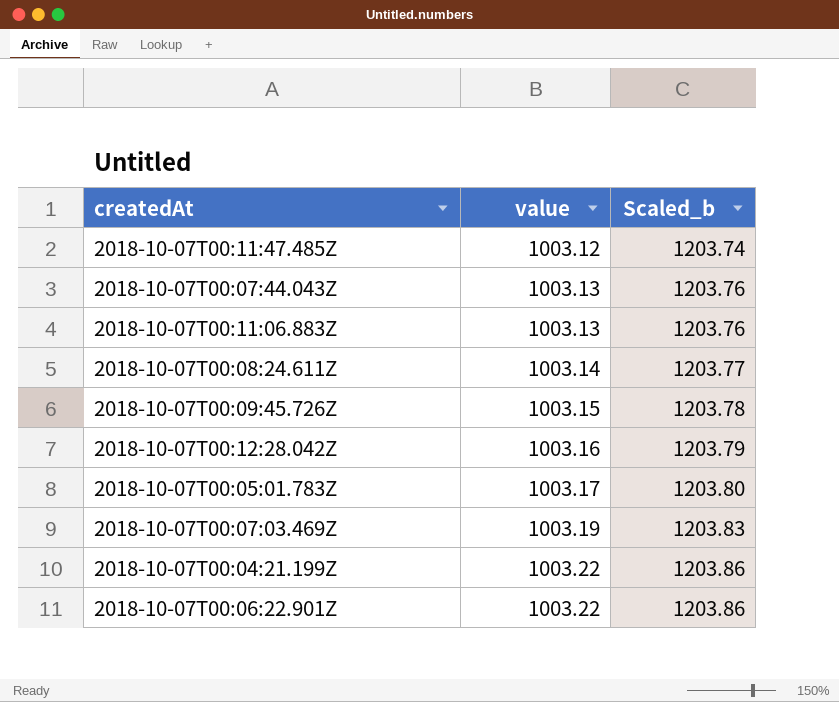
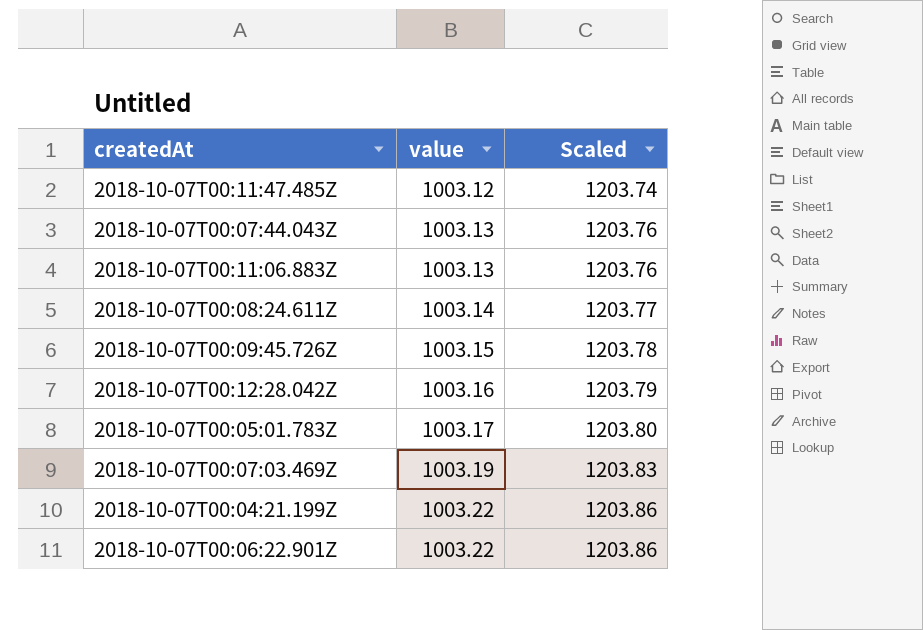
column name: Scaled_b -> Scaled

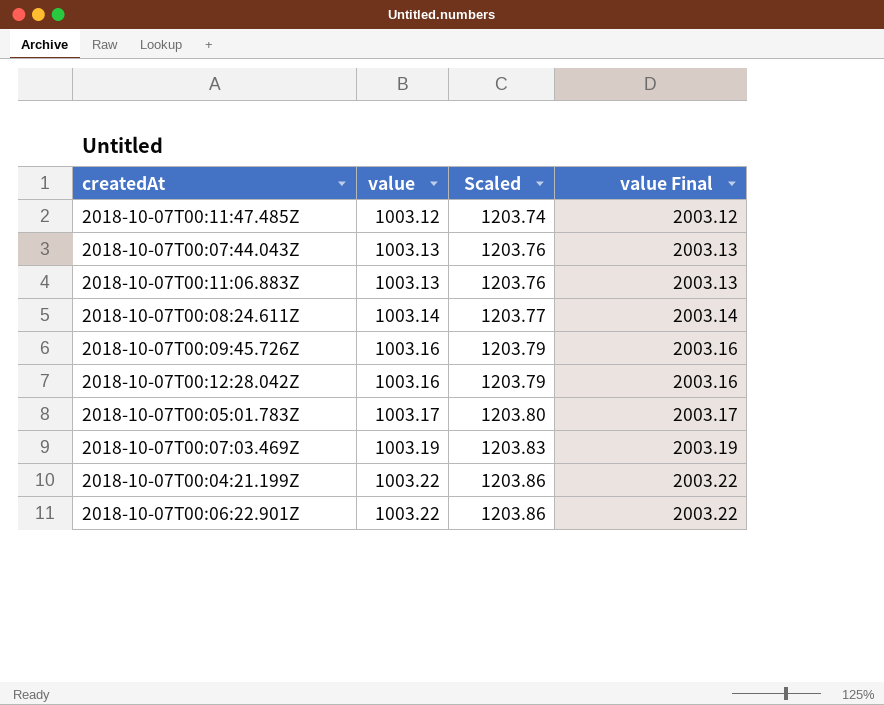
column value Final | formula: none -> [value] + 1000
2018-10-07T00:09:45.726Z | value: 1003.15 -> 1003.16
2018-10-07T00:09:45.726Z | Scaled: 1203.78 -> 1203.79

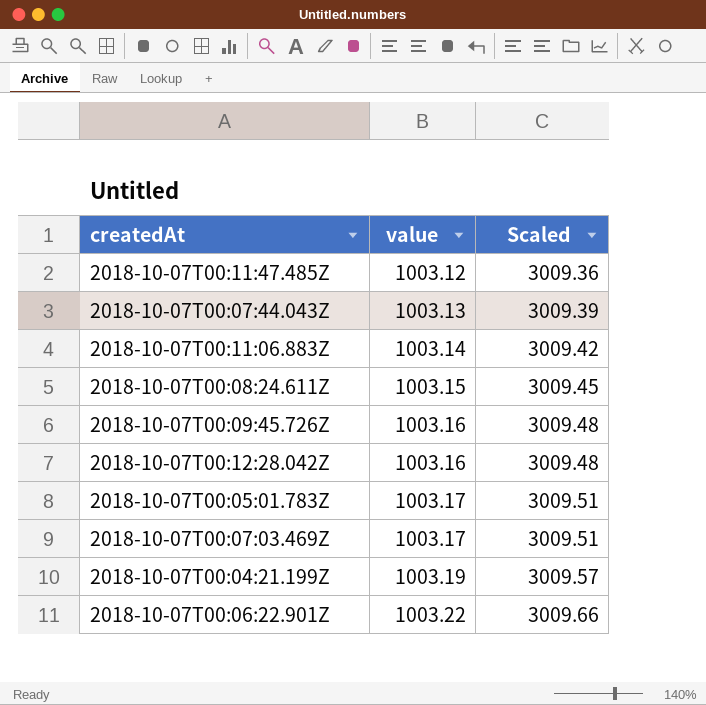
column value Final | formula: [value] + 1000 -> none
column Scaled | formula: [value] * 1.2 -> [value] * 3
2018-10-07T00:11:06.883Z | value: 1003.13 -> 1003.14
2018-10-07T00:08:24.611Z | value: 1003.14 -> 1003.15
2018-10-07T00:07:03.469Z | value: 1003.19 -> 1003.17
2018-10-07T00:04:21.199Z | value: 1003.22 -> 1003.19

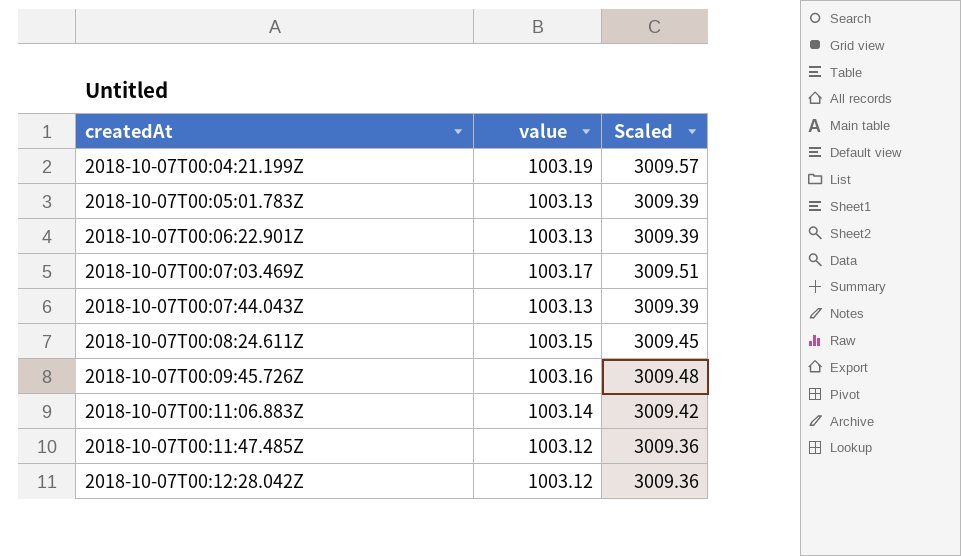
row order: value ascending -> createdAt ascending
2018-10-07T00:05:01.783Z | value: 1003.17 -> 1003.13
2018-10-07T00:05:01.783Z | Scaled: 3009.51 -> 3009.39
2018-10-07T00:06:22.901Z | value: 1003.22 -> 1003.13
2018-10-07T00:06:22.901Z | Scaled: 3009.66 -> 3009.39
2018-10-07T00:12:28.042Z | value: 1003.16 -> 1003.12
2018-10-07T00:12:28.042Z | Scaled: 3009.48 -> 3009.36

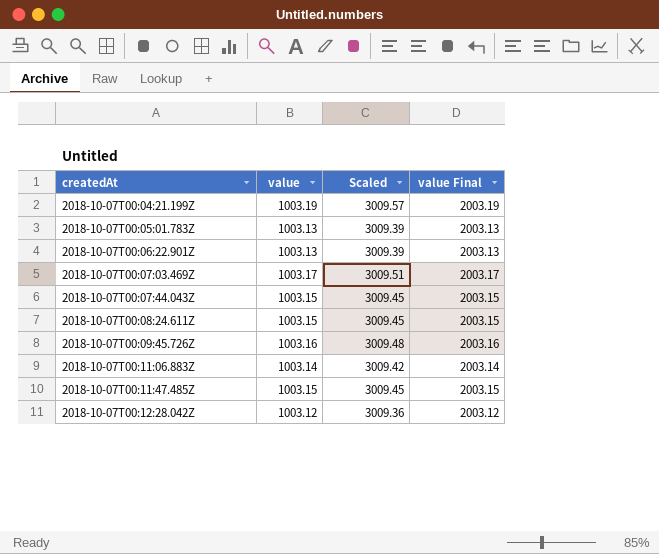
column value Final | formula: none -> [value] + 1000
2018-10-07T00:07:44.043Z | value: 1003.13 -> 1003.15
2018-10-07T00:07:44.043Z | Scaled: 3009.39 -> 3009.45
2018-10-07T00:11:47.485Z | value: 1003.12 -> 1003.15
2018-10-07T00:11:47.485Z | Scaled: 3009.36 -> 3009.45

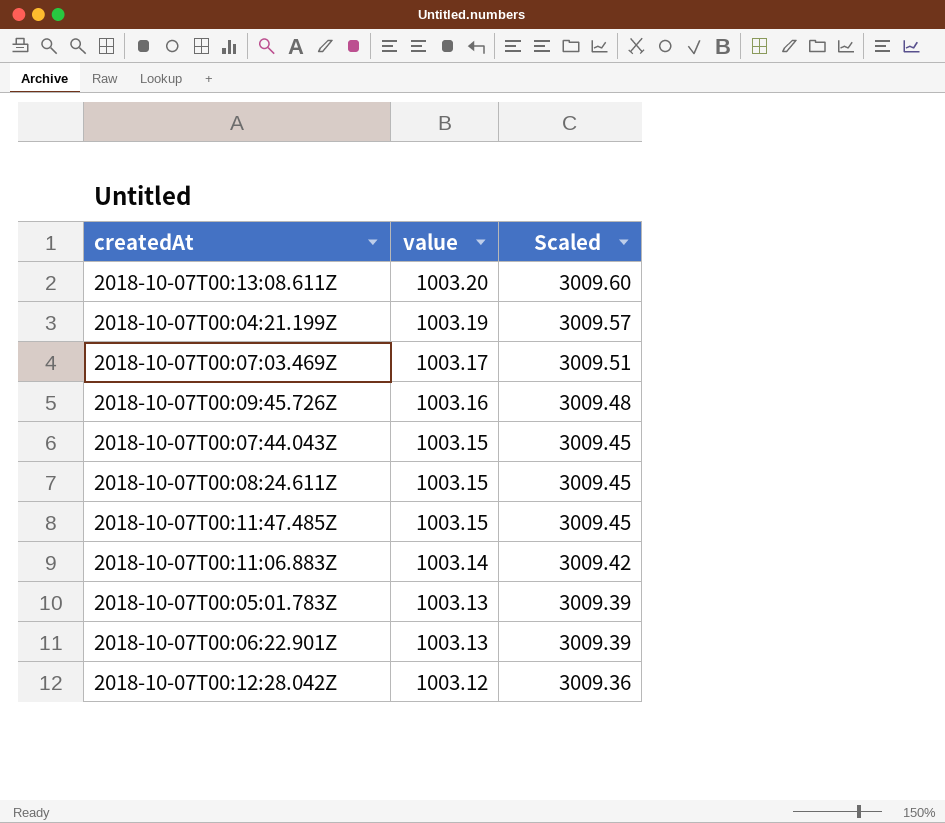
row order: createdAt ascending -> value descending
column value Final | formula: [value] + 1000 -> none
row 2018-10-07T00:13:08.611Z: none -> 1003.20 | 3009.60

